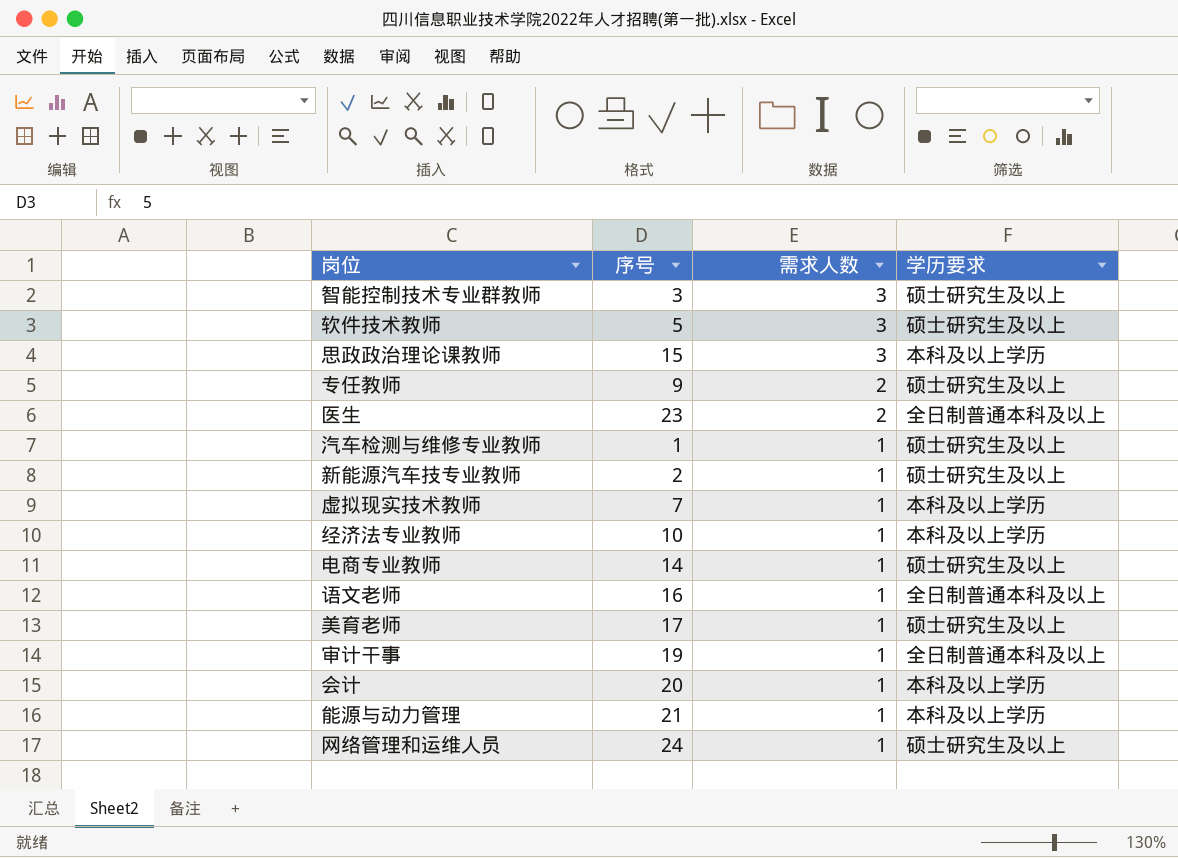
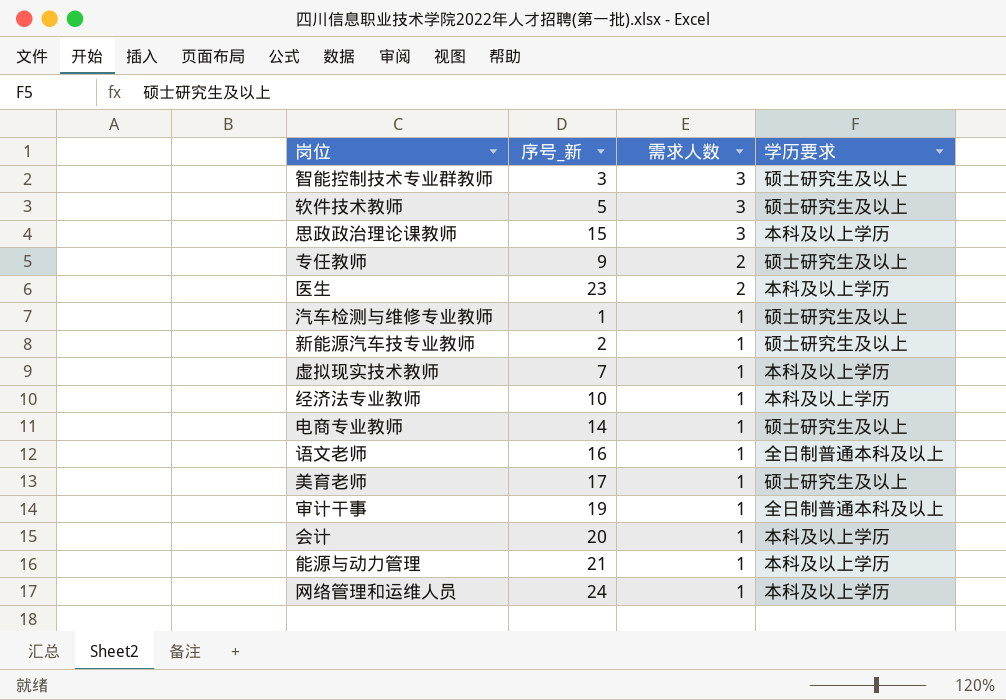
column name: 序号 -> 序号_新
医生 | 学历要求: 全日制普通本科及以上 -> 本科及以上学历
网络管理和运维人员 | 学历要求: 硕士研究生及以上 -> 本科及以上学历

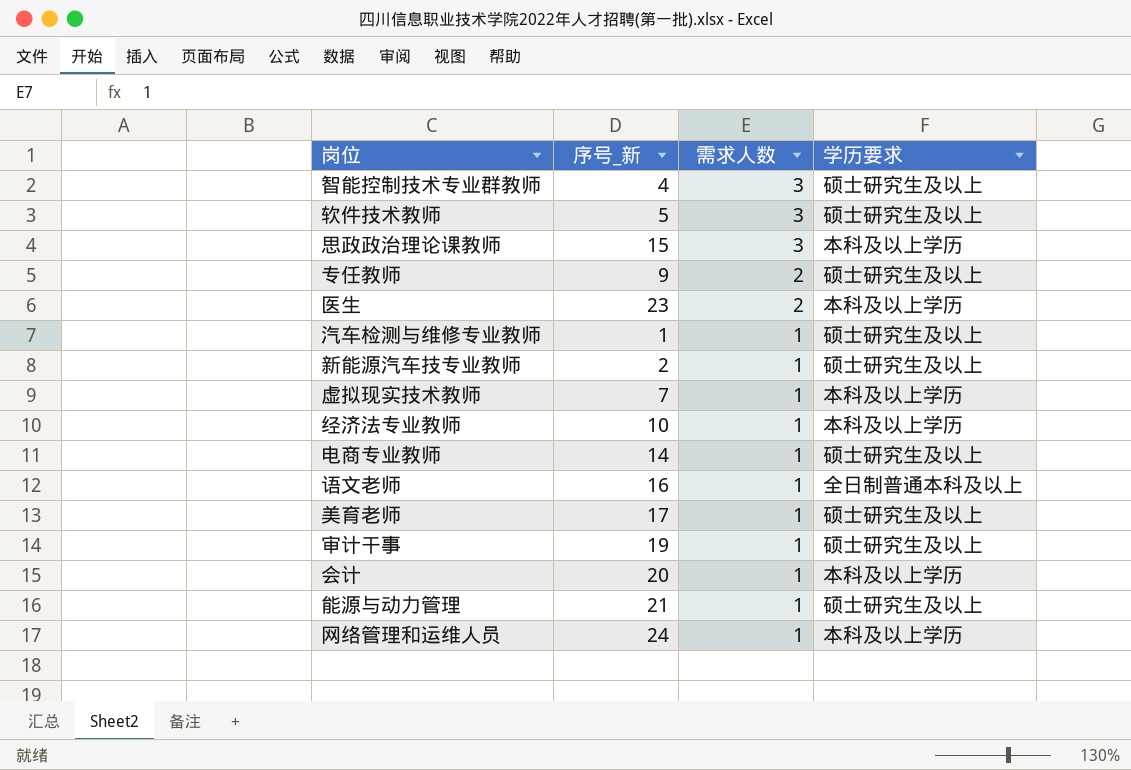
智能控制技术专业群教师 | 序号_新: 3 -> 4
审计干事 | 学历要求: 全日制普通本科及以上 -> 硕士研究生及以上
能源与动力管理 | 学历要求: 本科及以上学历 -> 硕士研究生及以上

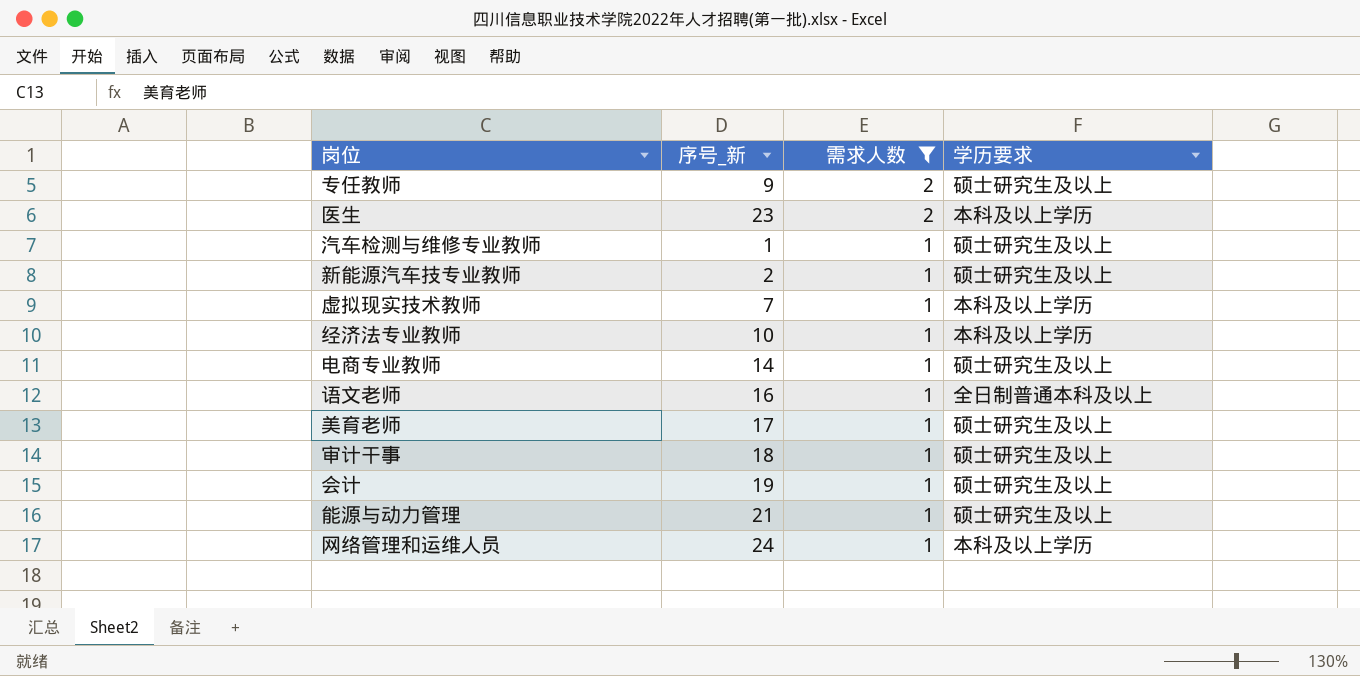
filter: none -> 需求人数 != 3
审计干事 | 序号_新: 19 -> 18
会计 | 序号_新: 20 -> 19
会计 | 学历要求: 本科及以上学历 -> 硕士研究生及以上

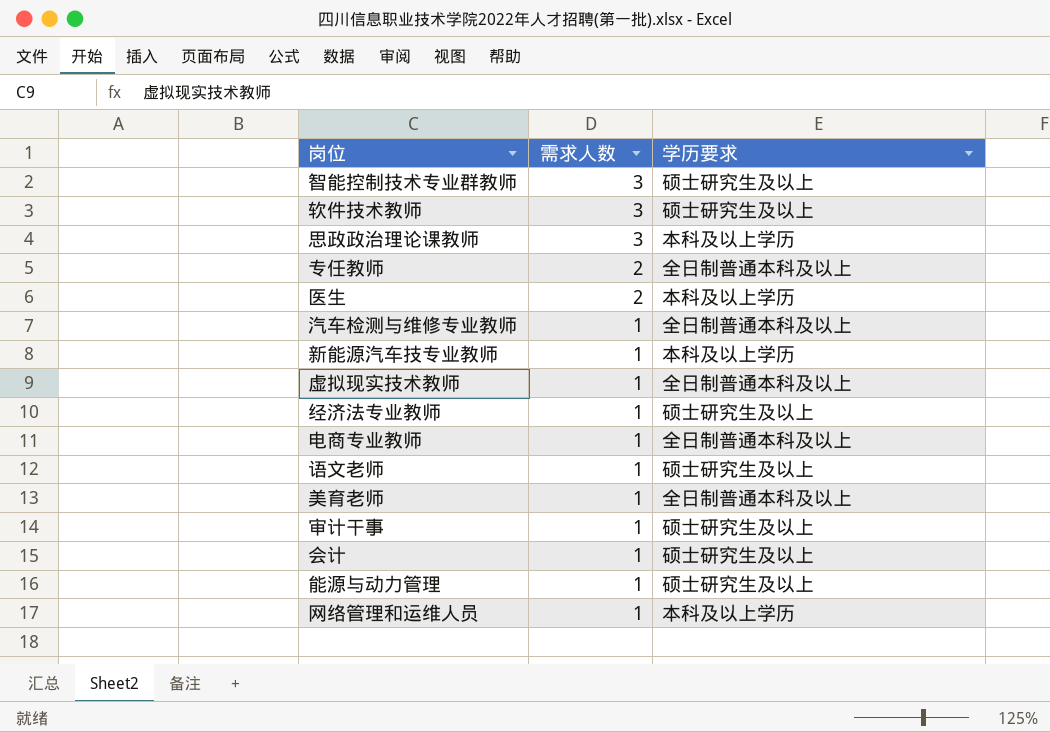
filter: 需求人数 != 3 -> none
column 序号_新 | position: 2 -> none
专任教师 | 学历要求: 硕士研究生及以上 -> 全日制普通本科及以上
汽车检测与维修专业教师 | 学历要求: 硕士研究生及以上 -> 全日制普通本科及以上
新能源汽车技专业教师 | 学历要求: 硕士研究生及以上 -> 本科及以上学历
虚拟现实技术教师 | 学历要求: 本科及以上学历 -> 全日制普通本科及以上
经济法专业教师 | 学历要求: 本科及以上学历 -> 硕士研究生及以上
电商专业教师 | 学历要求: 硕士研究生及以上 -> 全日制普通本科及以上
语文老师 | 学历要求: 全日制普通本科及以上 -> 硕士研究生及以上
美育老师 | 学历要求: 硕士研究生及以上 -> 全日制普通本科及以上

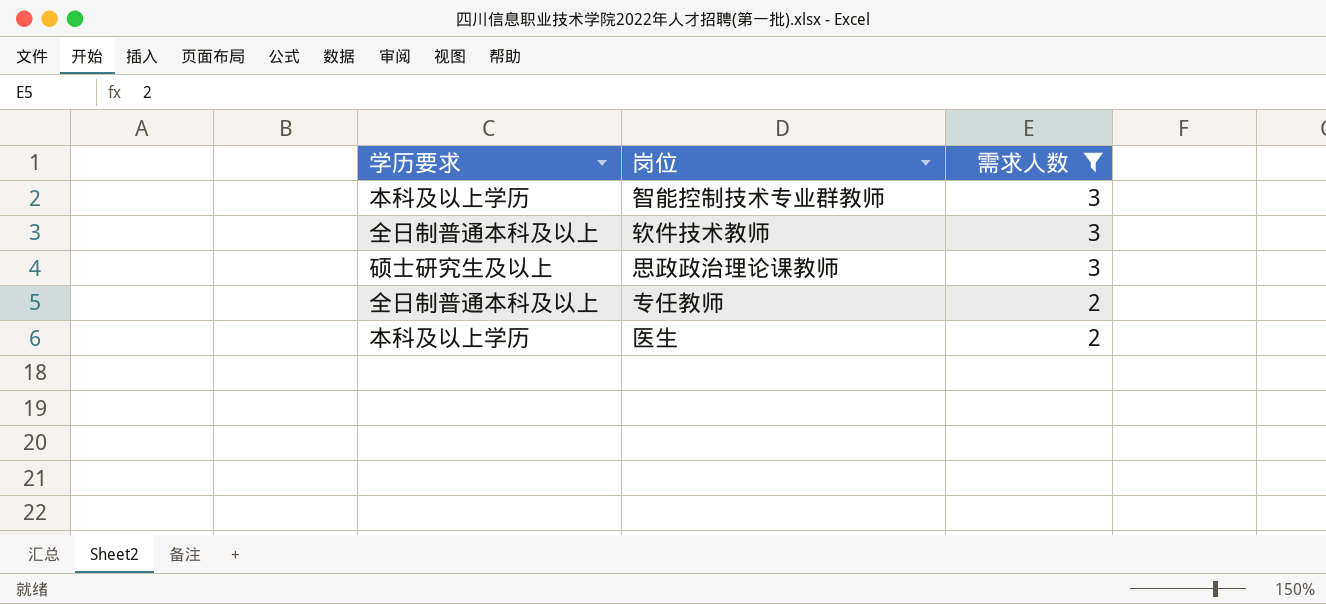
filter: none -> 需求人数 != 1
column 学历要求 | position: 3 -> 1
智能控制技术专业群教师 | 学历要求: 硕士研究生及以上 -> 本科及以上学历
软件技术教师 | 学历要求: 硕士研究生及以上 -> 全日制普通本科及以上
思政政治理论课教师 | 学历要求: 本科及以上学历 -> 硕士研究生及以上

